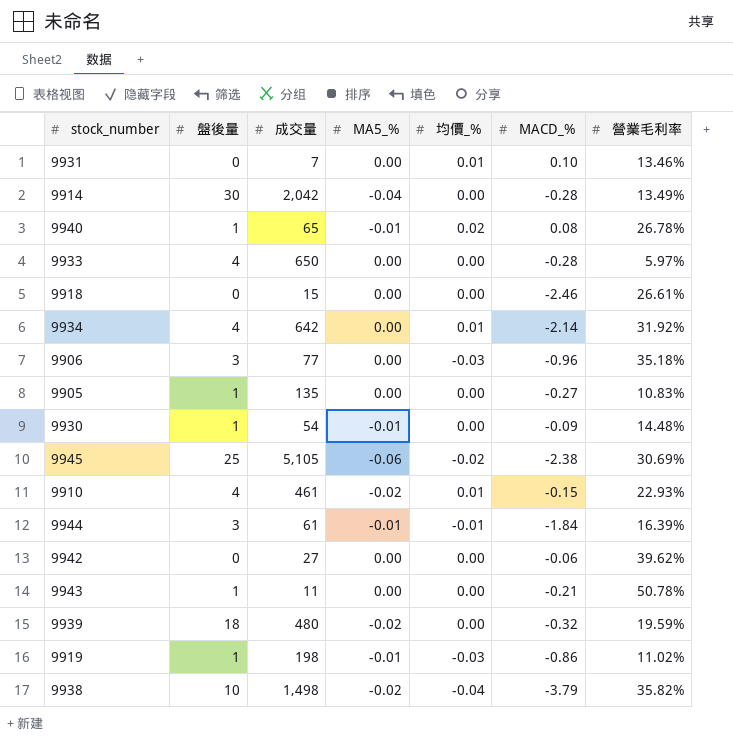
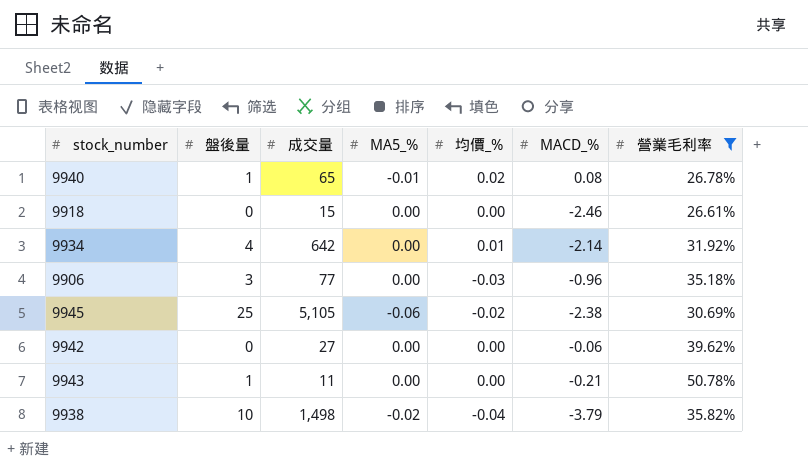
filter: none -> 營業毛利率 >= 26.61%

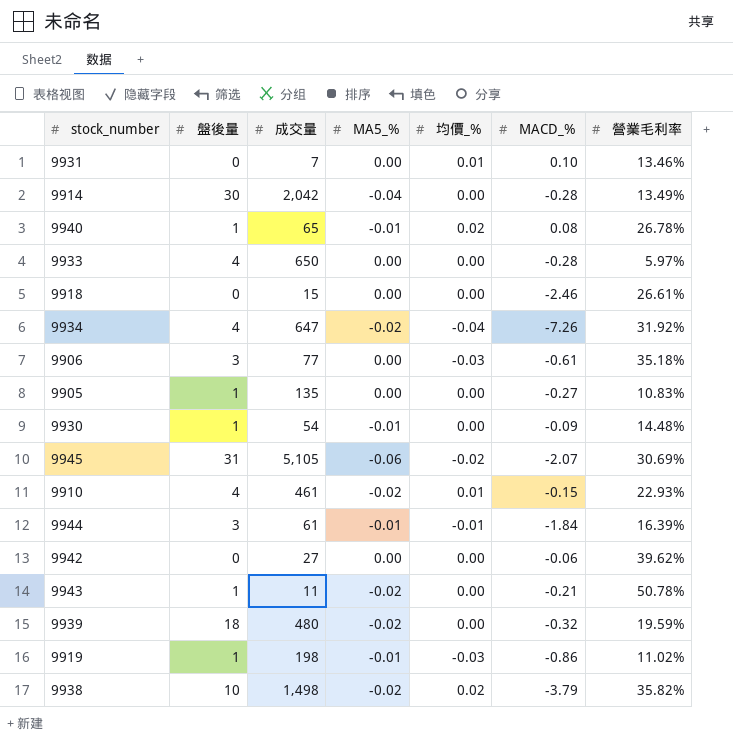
filter: 營業毛利率 >= 26.61% -> none
9934 | 成交量: 642 -> 647
9934 | MA5_%: 0.00 -> -0.02
9934 | 均價_%: 0.01 -> -0.04
9934 | MACD_%: -2.14 -> -7.26
9906 | MACD_%: -0.96 -> -0.61
9945 | 盤後量: 25 -> 31
9945 | MACD_%: -2.38 -> -2.07
9943 | MA5_%: 0.00 -> -0.02
9938 | 均價_%: -0.04 -> 0.02

